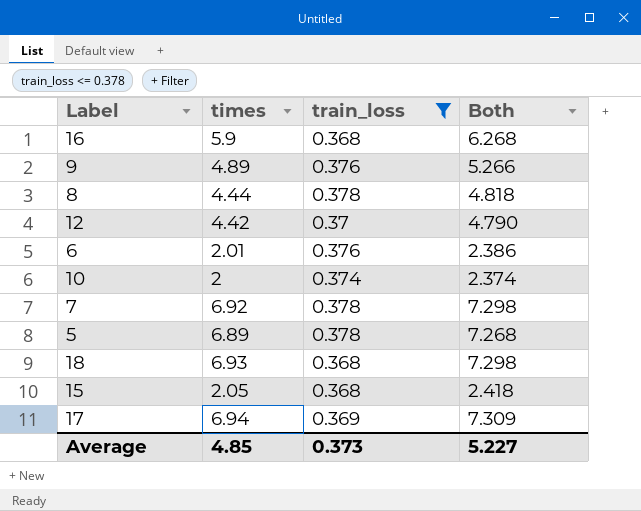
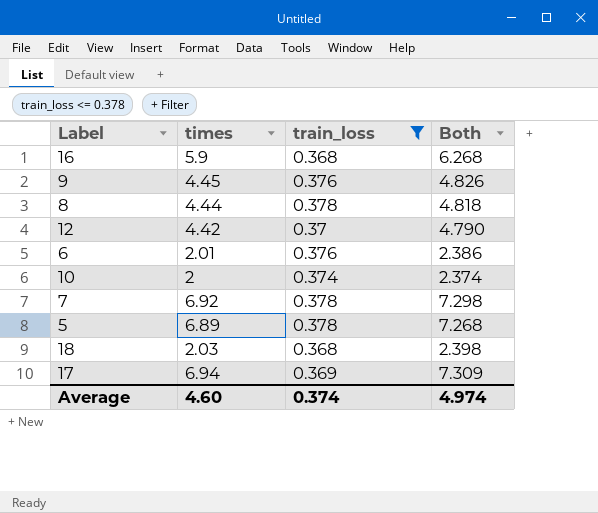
row 15: 2.05 | 0.368 | 2.418 -> none
9 | times: 4.89 -> 4.45
9 | Both: 5.266 -> 4.826
18 | times: 6.93 -> 2.03
18 | Both: 7.298 -> 2.398
Average | times: 4.85 -> 4.60
Average | train_loss: 0.373 -> 0.374
Average | Both: 5.227 -> 4.974

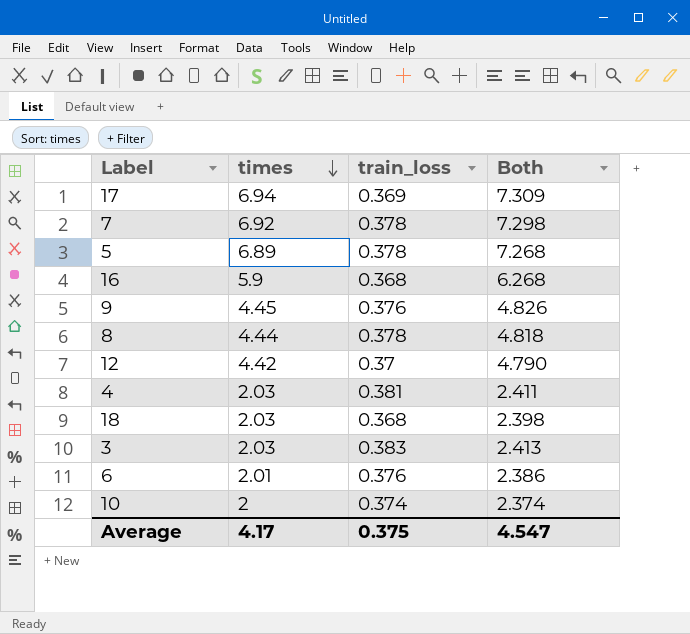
filter: train_loss <= 0.378 -> none
row order: none -> times descending
Average | times: 4.60 -> 4.17
Average | train_loss: 0.374 -> 0.375
Average | Both: 4.974 -> 4.547

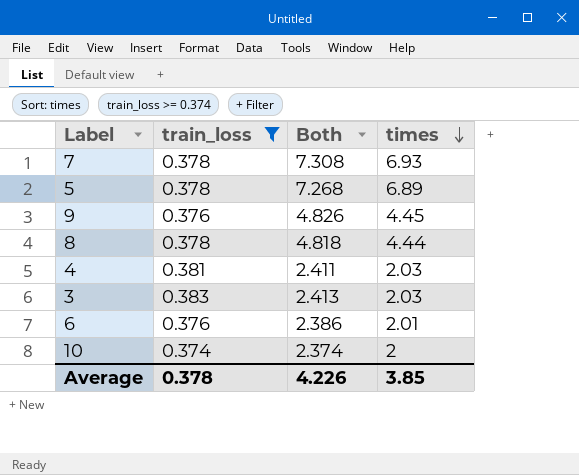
filter: none -> train_loss >= 0.374
column times | position: 2 -> 4
7 | Both: 7.298 -> 7.308
7 | times: 6.92 -> 6.93
Average | train_loss: 0.375 -> 0.378
Average | Both: 4.547 -> 4.226
Average | times: 4.17 -> 3.85

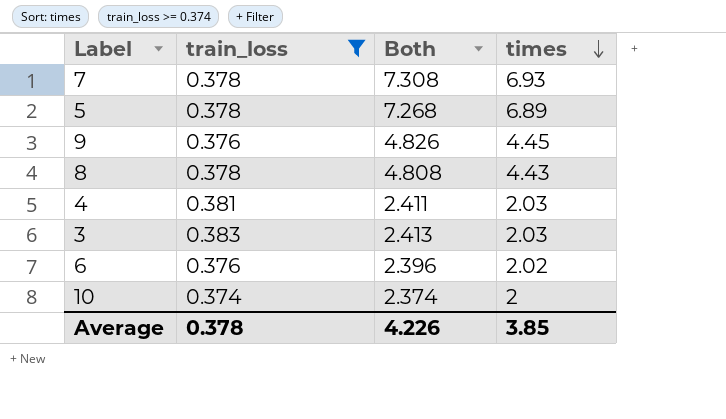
8 | Both: 4.818 -> 4.808
8 | times: 4.44 -> 4.43
6 | Both: 2.386 -> 2.396
6 | times: 2.01 -> 2.02

